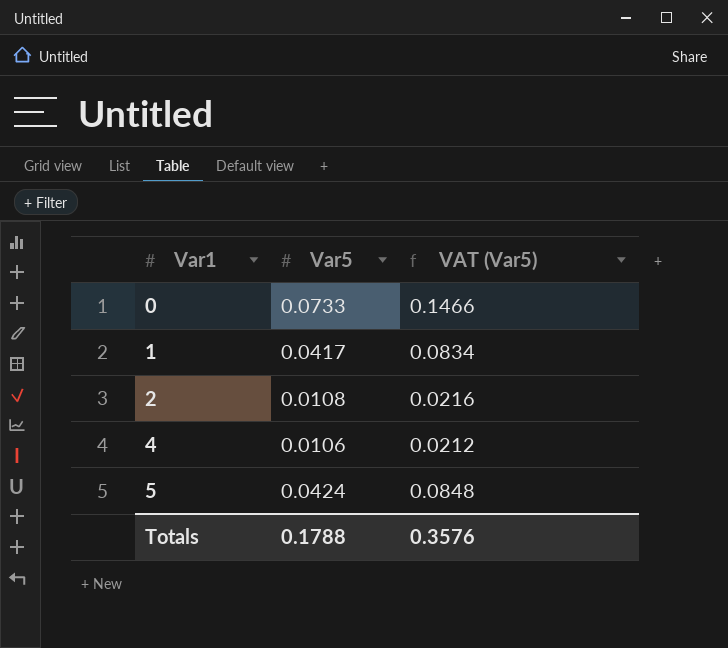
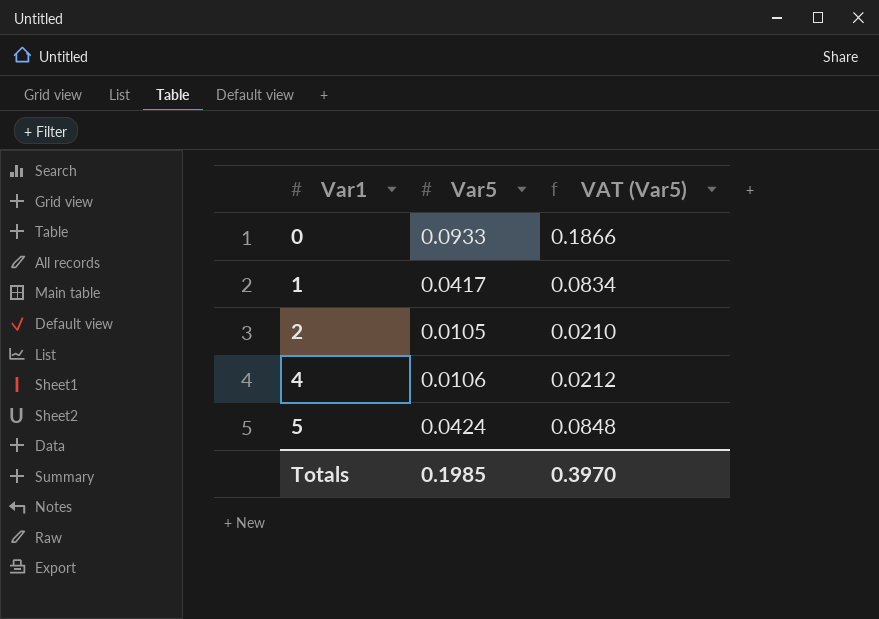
0 | Var5: 0.0733 -> 0.0933
0 | VAT (Var5): 0.1466 -> 0.1866
2 | Var5: 0.0108 -> 0.0105
2 | VAT (Var5): 0.0216 -> 0.0210
Totals | Var5: 0.1788 -> 0.1985
Totals | VAT (Var5): 0.3576 -> 0.3970

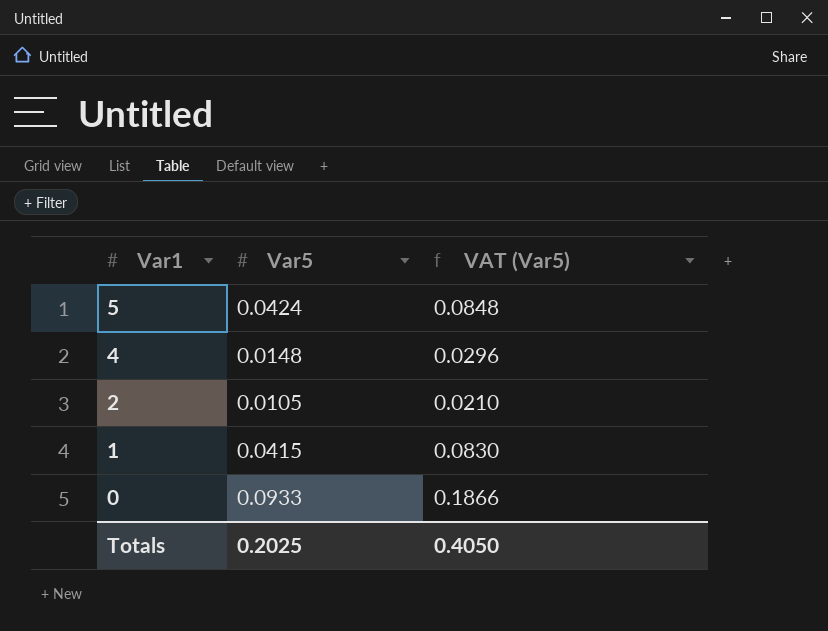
row order: Var1 ascending -> Var1 descending
4 | Var5: 0.0106 -> 0.0148
4 | VAT (Var5): 0.0212 -> 0.0296
1 | Var5: 0.0417 -> 0.0415
1 | VAT (Var5): 0.0834 -> 0.0830
Totals | Var5: 0.1985 -> 0.2025
Totals | VAT (Var5): 0.3970 -> 0.4050

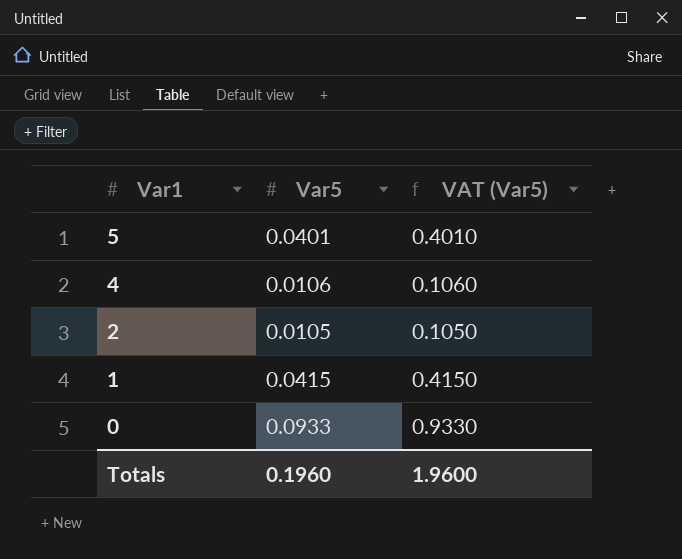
column VAT (Var5) | formula: [Var5] * 2 -> [Var5] * 10
5 | Var5: 0.0424 -> 0.0401
4 | Var5: 0.0148 -> 0.0106
Totals | Var5: 0.2025 -> 0.1960
Totals | VAT (Var5): 0.4050 -> 1.9600

